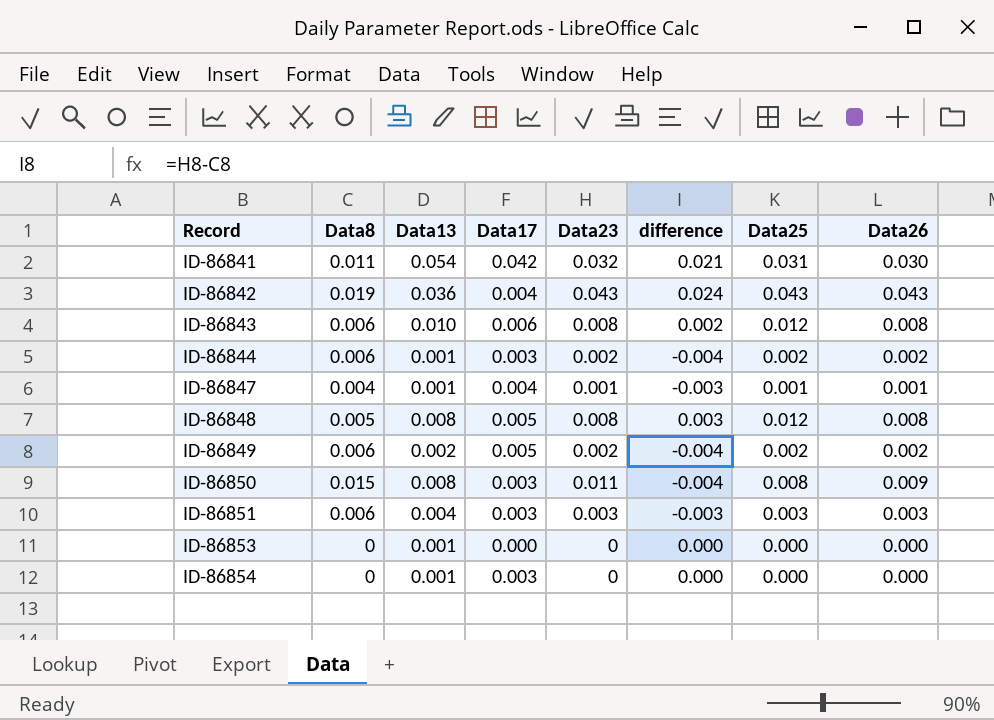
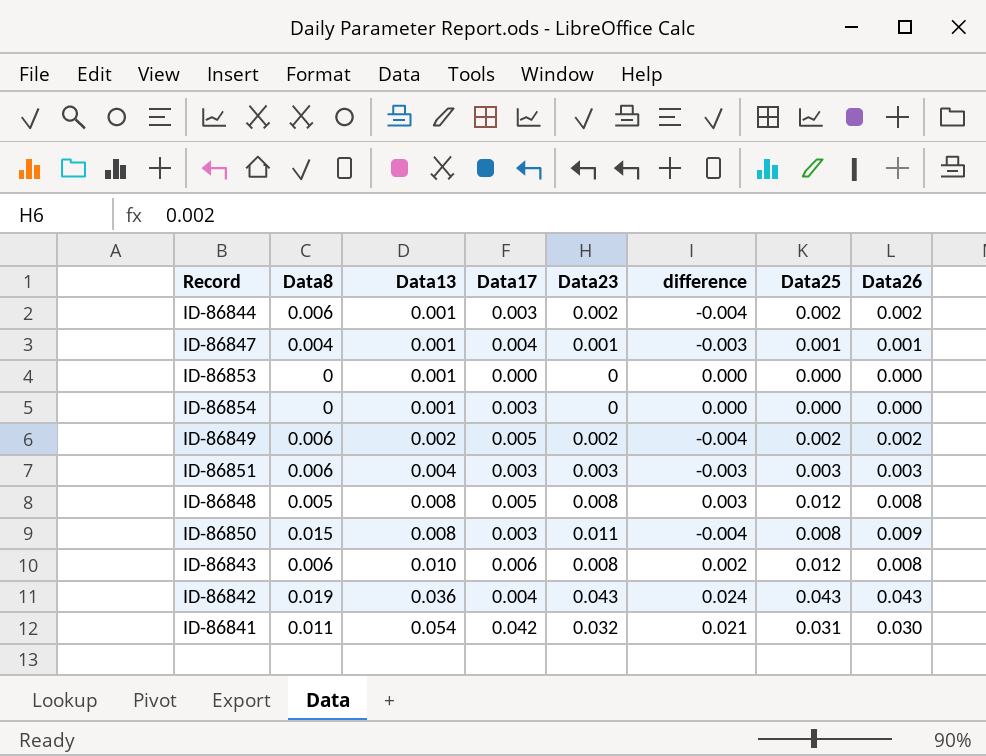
row order: Record ascending -> Data13 ascending

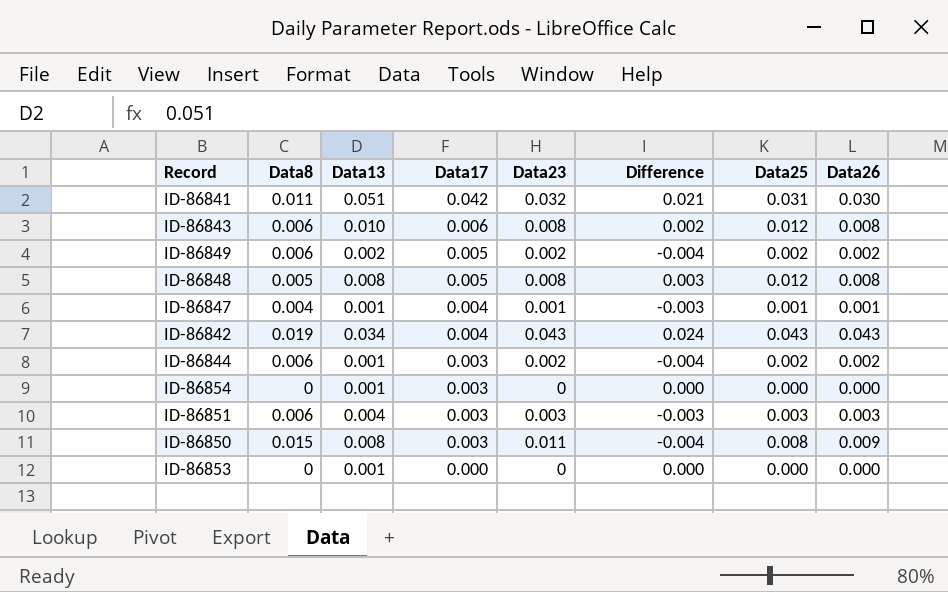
row order: Data13 ascending -> Data17 descending
column name: difference -> Difference
ID-86841 | Data13: 0.054 -> 0.051
ID-86842 | Data13: 0.036 -> 0.034

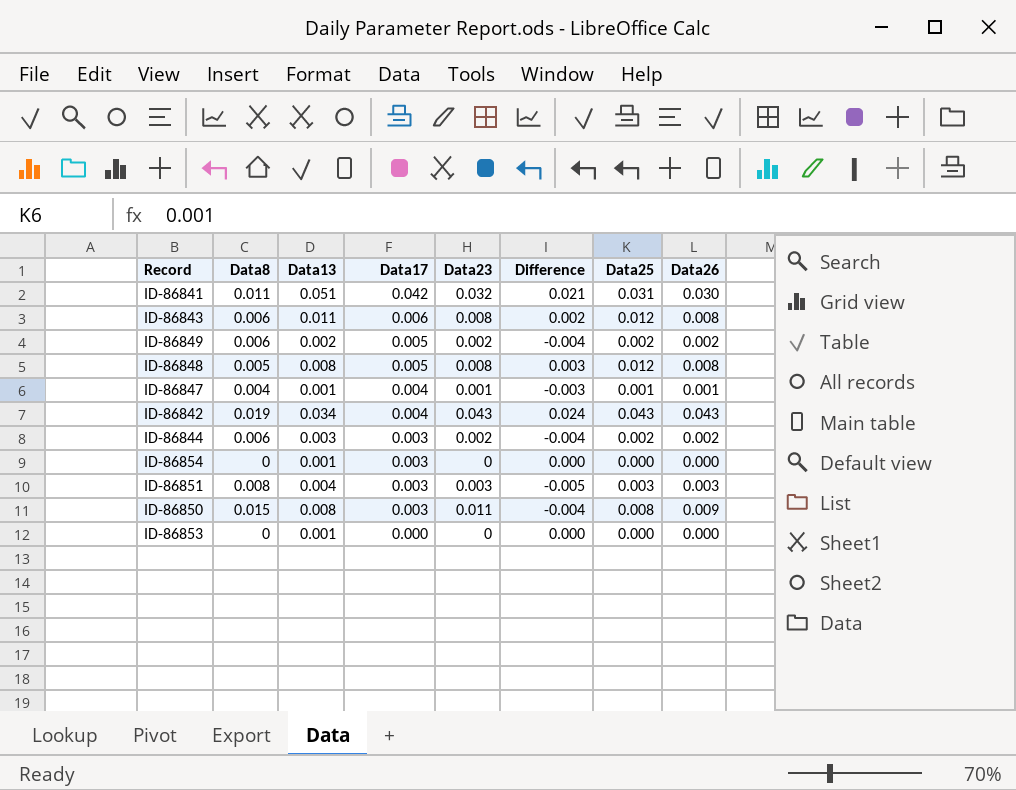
ID-86843 | Data13: 0.010 -> 0.011
ID-86844 | Data13: 0.001 -> 0.003
ID-86851 | Data8: 0.006 -> 0.008
ID-86851 | Difference: -0.003 -> -0.005

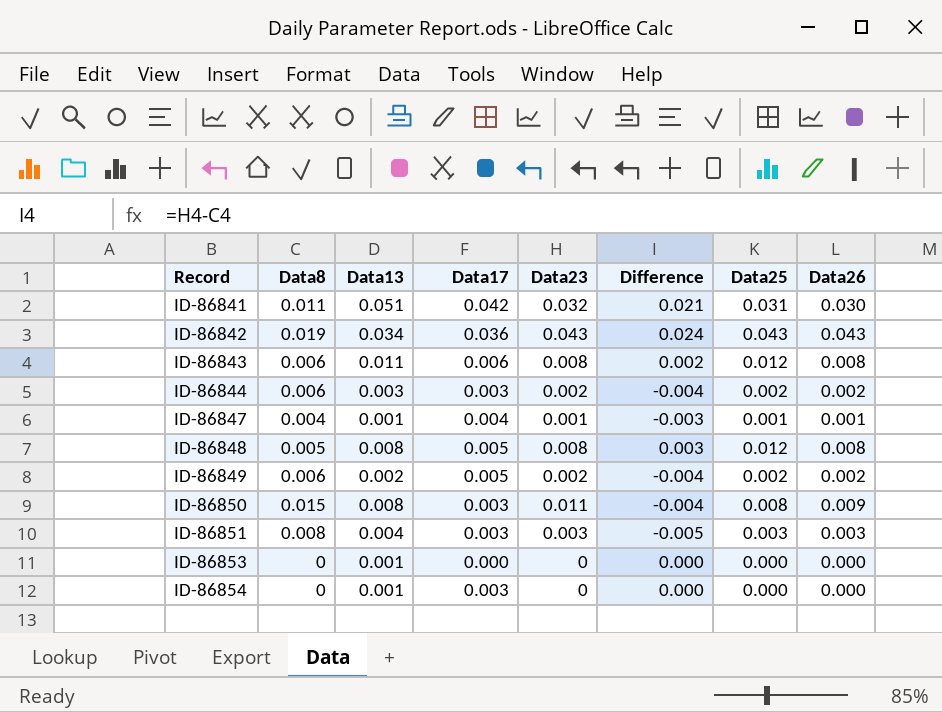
row order: Data17 descending -> Record ascending
ID-86842 | Data17: 0.004 -> 0.036

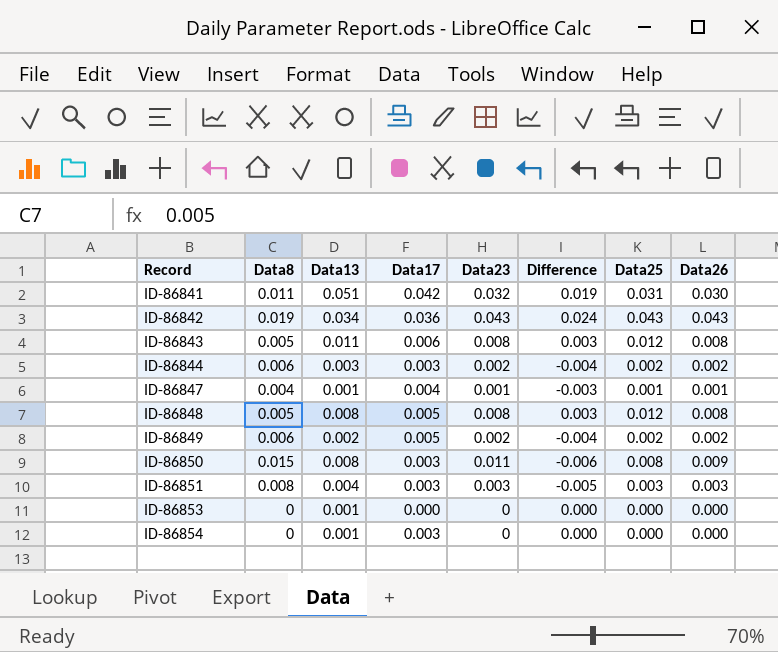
column Difference | formula: [Data23] - [Data8] -> [Data26] - [Data8]
ID-86843 | Data8: 0.006 -> 0.005

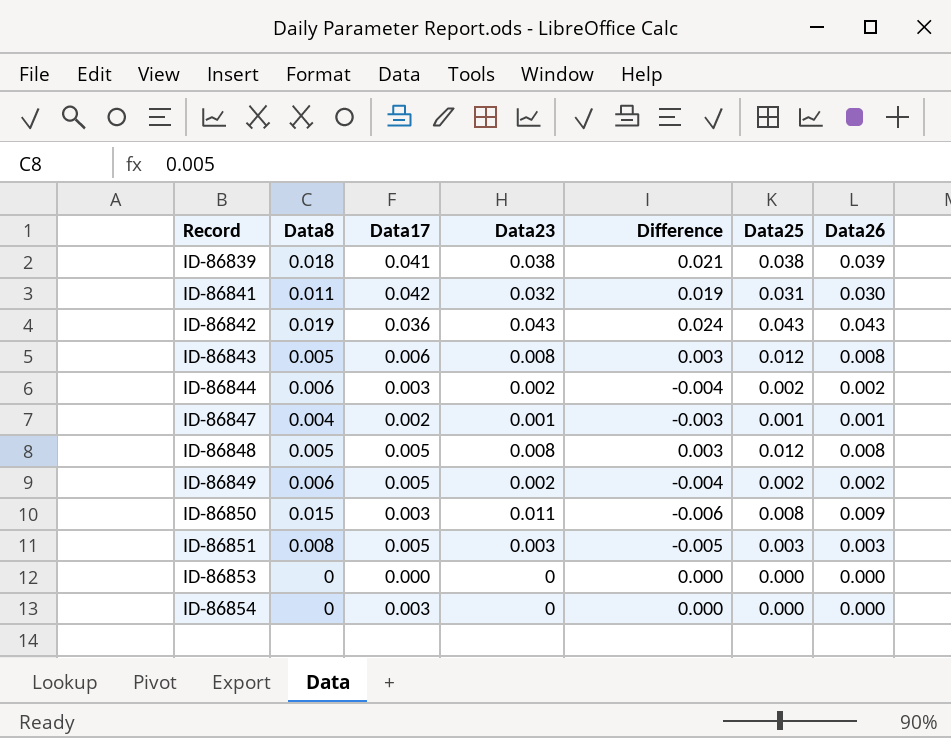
column Data13 | position: 3 -> none
row ID-86839: none -> 0.018 | 0.041 | 0.038 | 0.021 | 0.038 | 0.039
ID-86847 | Data17: 0.004 -> 0.002
ID-86851 | Data17: 0.003 -> 0.005

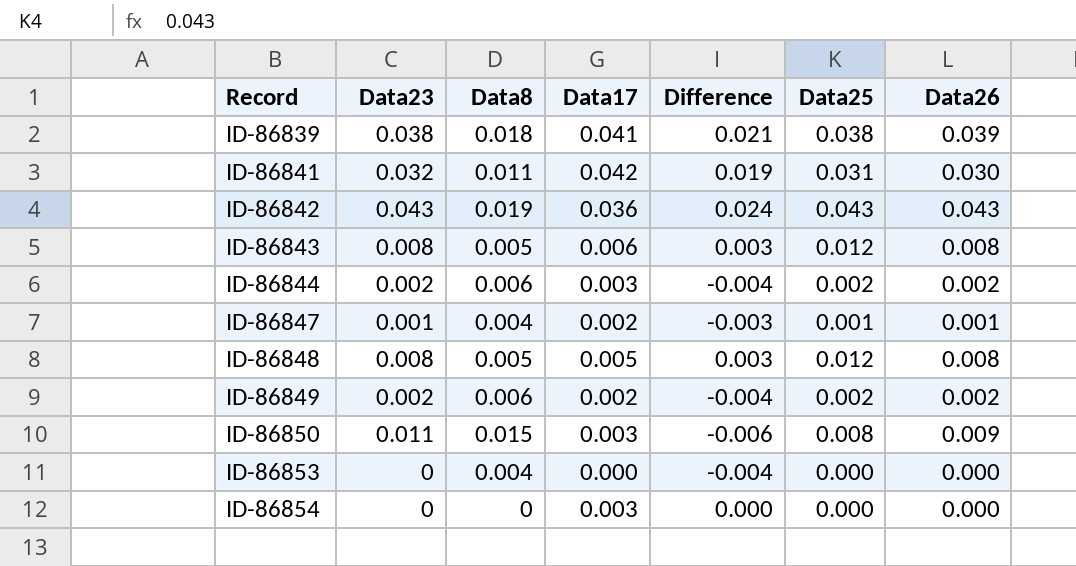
column Data23 | position: 4 -> 2
row ID-86851: 0.008 | 0.005 | 0.003 | -0.005 | 0.003 | 0.003 -> none
ID-86849 | Data17: 0.005 -> 0.002
ID-86853 | Data8: 0 -> 0.004
ID-86853 | Difference: 0.000 -> -0.004

